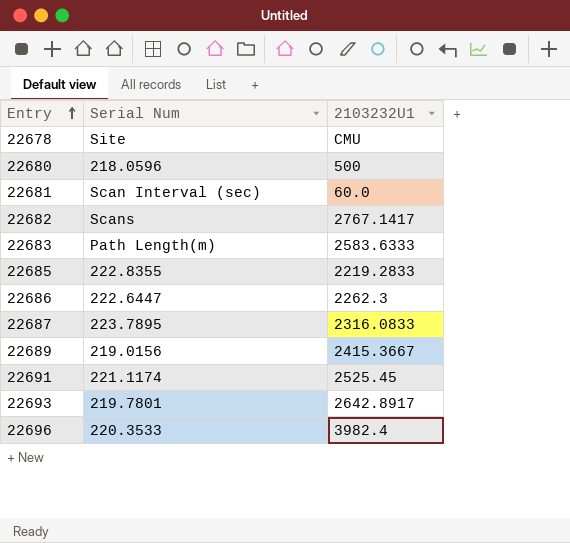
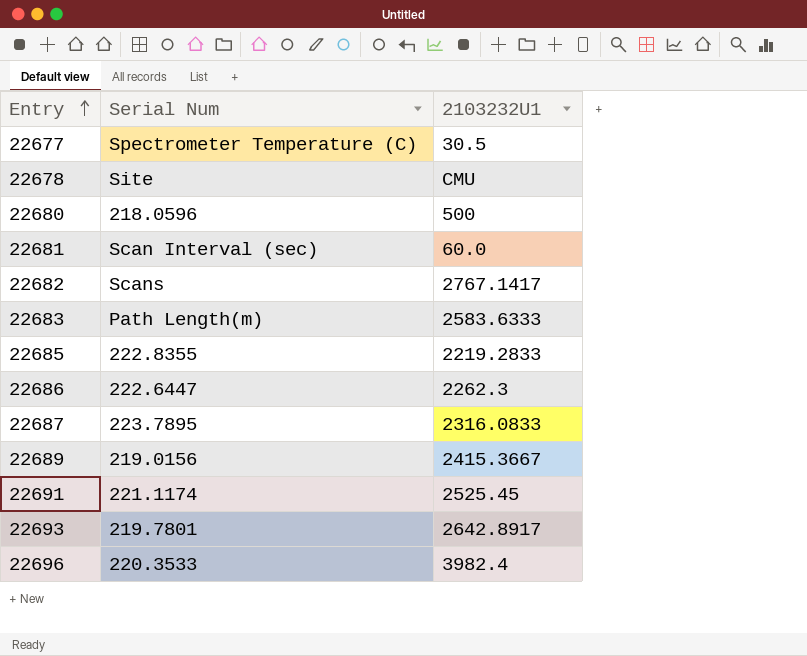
row 22677: none -> Spectrometer Temperature (C) | 30.5

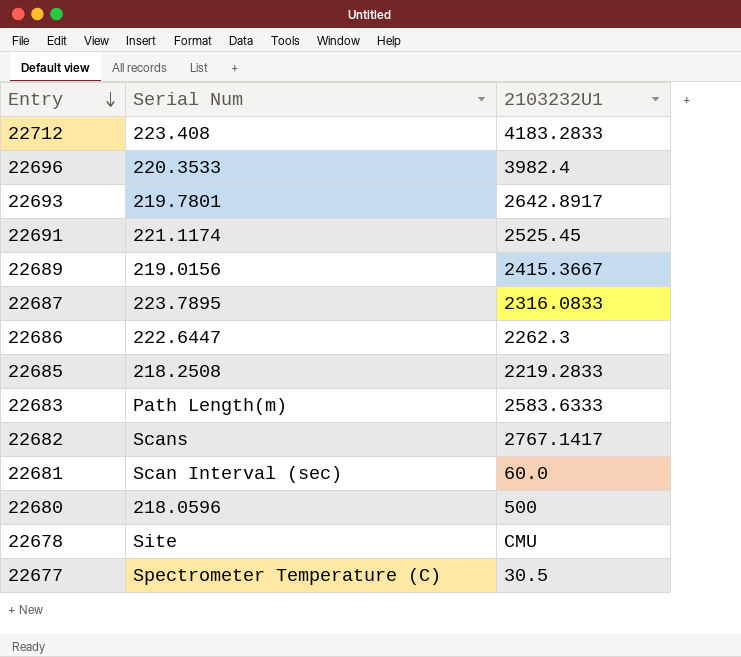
row order: Entry ascending -> Entry descending
row 22712: none -> 223.408 | 4183.2833
22685 | Serial Num: 222.8355 -> 218.2508

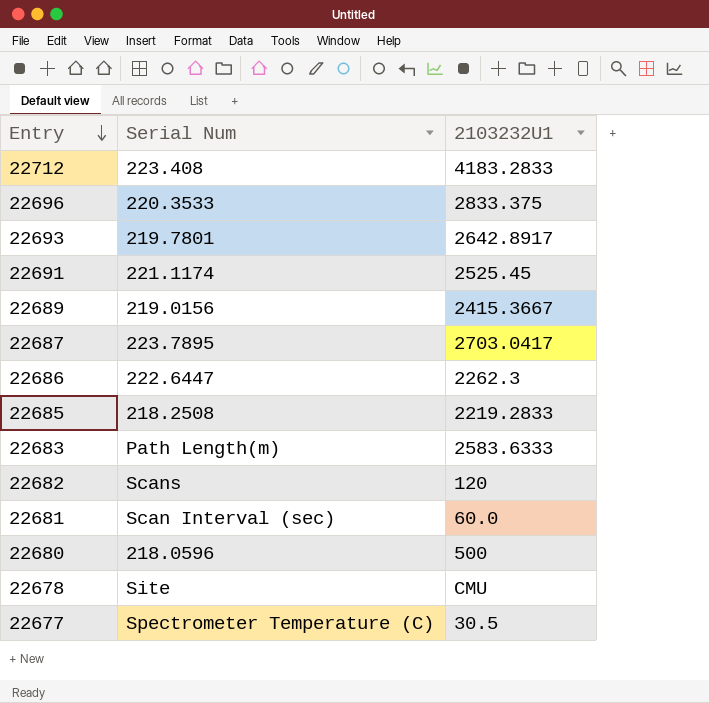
22696 | 2103232U1: 3982.4 -> 2833.375
22687 | 2103232U1: 2316.0833 -> 2703.0417
22682 | 2103232U1: 2767.1417 -> 120

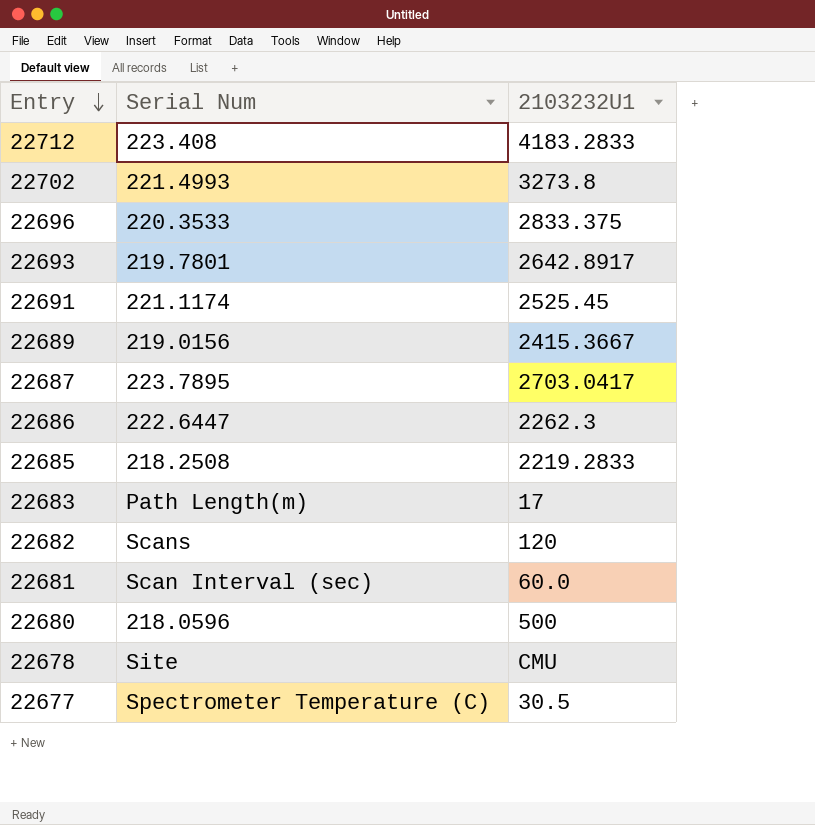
row 22702: none -> 221.4993 | 3273.8
22683 | 2103232U1: 2583.6333 -> 17

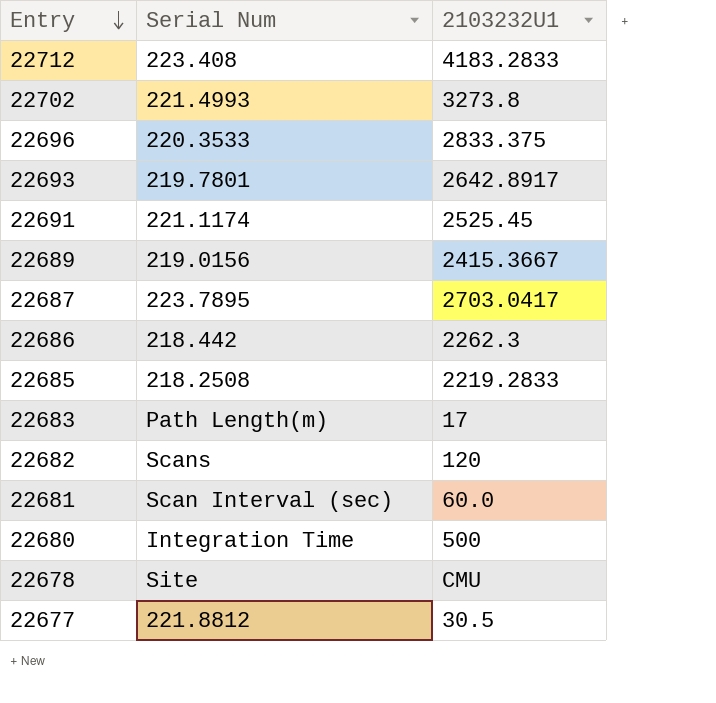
22686 | Serial Num: 222.6447 -> 218.442
22680 | Serial Num: 218.0596 -> Integration Time
22677 | Serial Num: Spectrometer Temperature (C) -> 221.8812

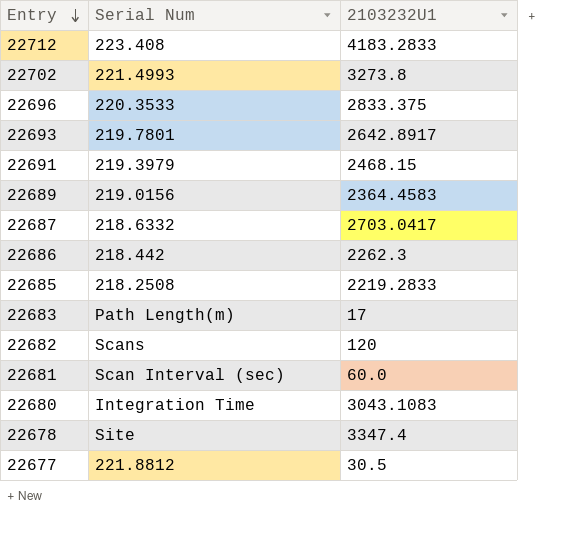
22691 | Serial Num: 221.1174 -> 219.3979
22691 | 2103232U1: 2525.45 -> 2468.15
22689 | 2103232U1: 2415.3667 -> 2364.4583
22687 | Serial Num: 223.7895 -> 218.6332
22680 | 2103232U1: 500 -> 3043.1083
22678 | 2103232U1: CMU -> 3347.4

